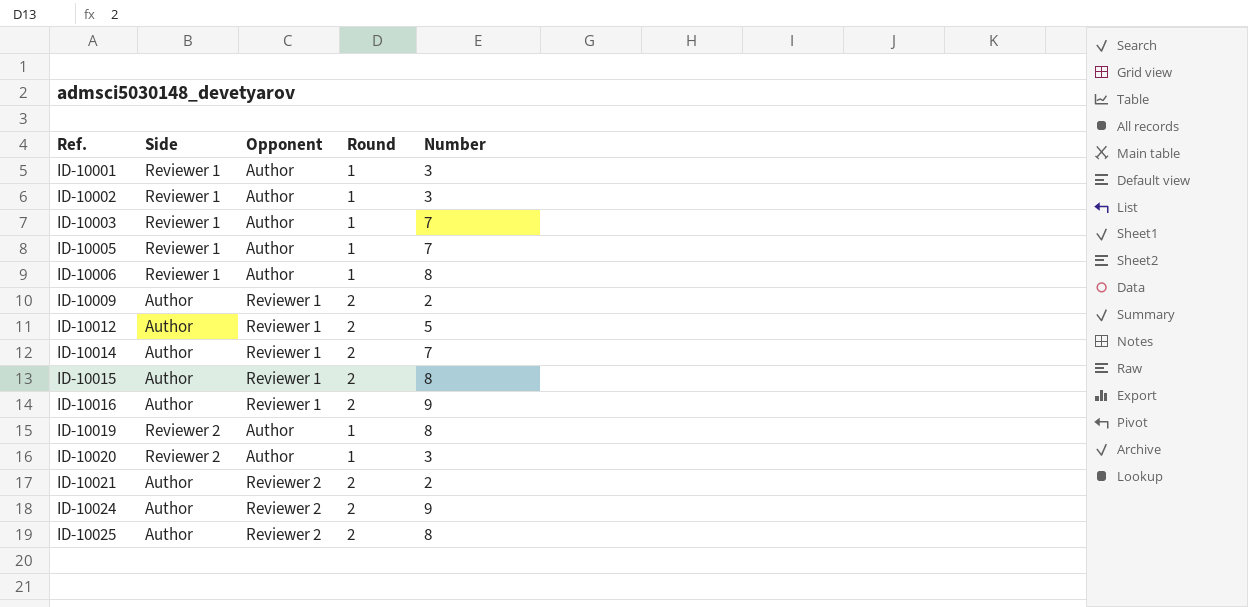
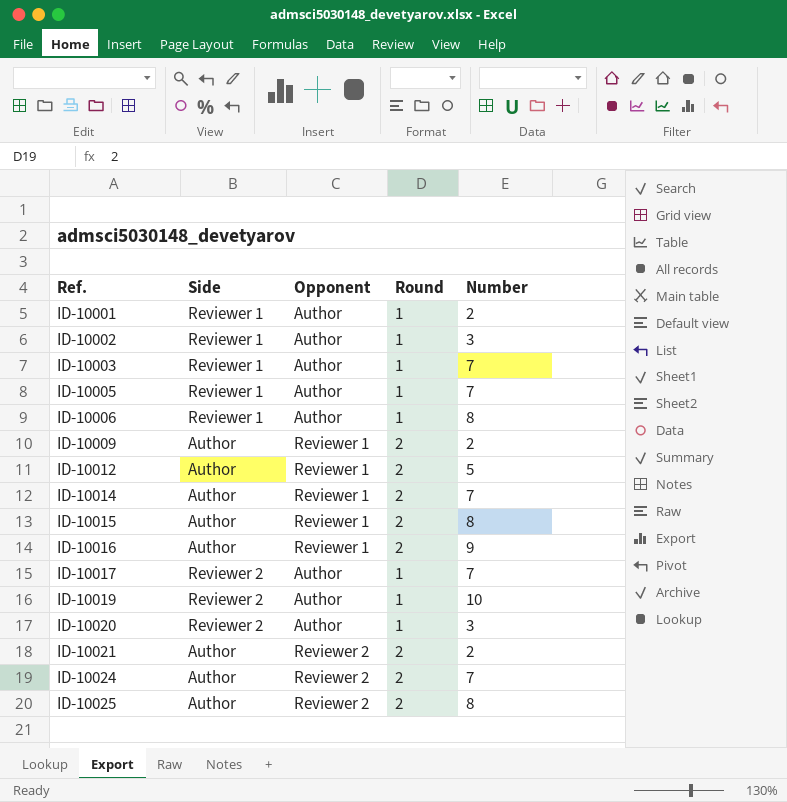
ID-10001 | Number: 3 -> 2
row ID-10017: none -> Reviewer 2 | Author | 1 | 7
ID-10019 | Number: 8 -> 10
ID-10024 | Number: 9 -> 7

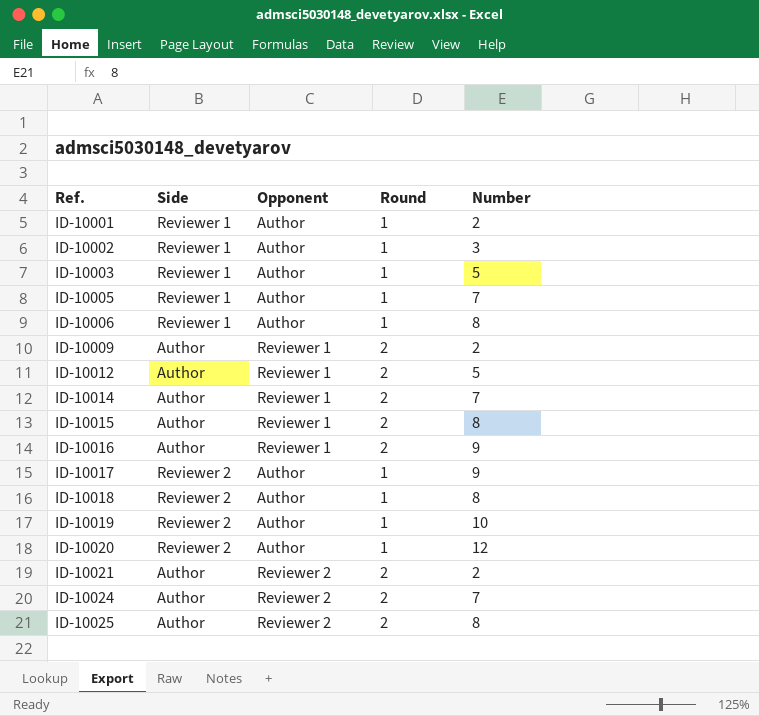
ID-10003 | Number: 7 -> 5
ID-10017 | Number: 7 -> 9
row ID-10018: none -> Reviewer 2 | Author | 1 | 8
ID-10020 | Number: 3 -> 12

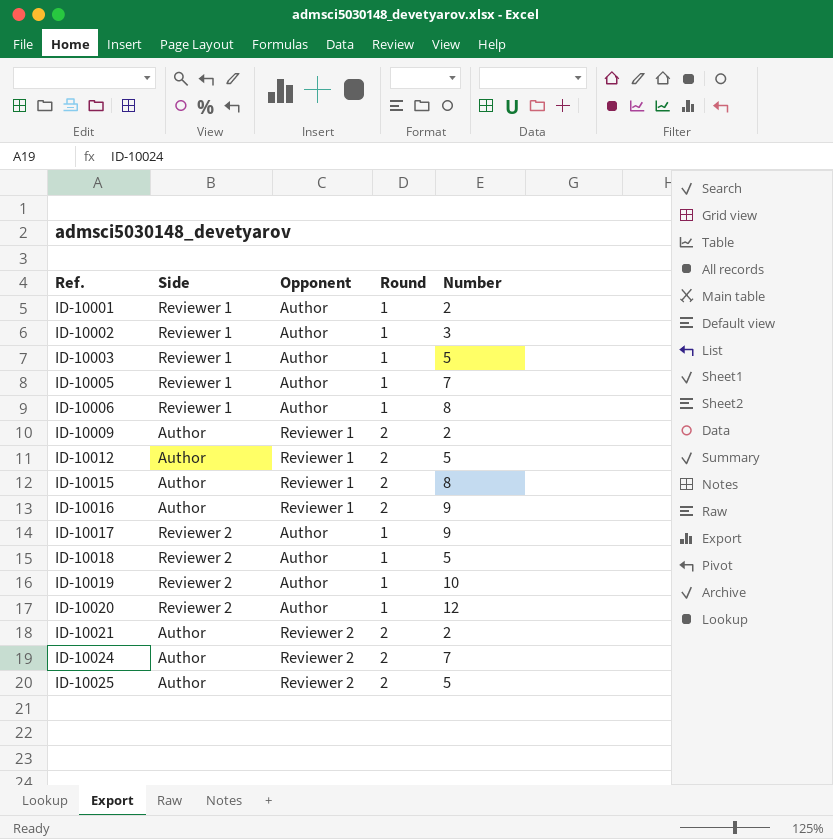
row ID-10014: Author | Reviewer 1 | 2 | 7 -> none
ID-10018 | Number: 8 -> 5
ID-10025 | Number: 8 -> 5

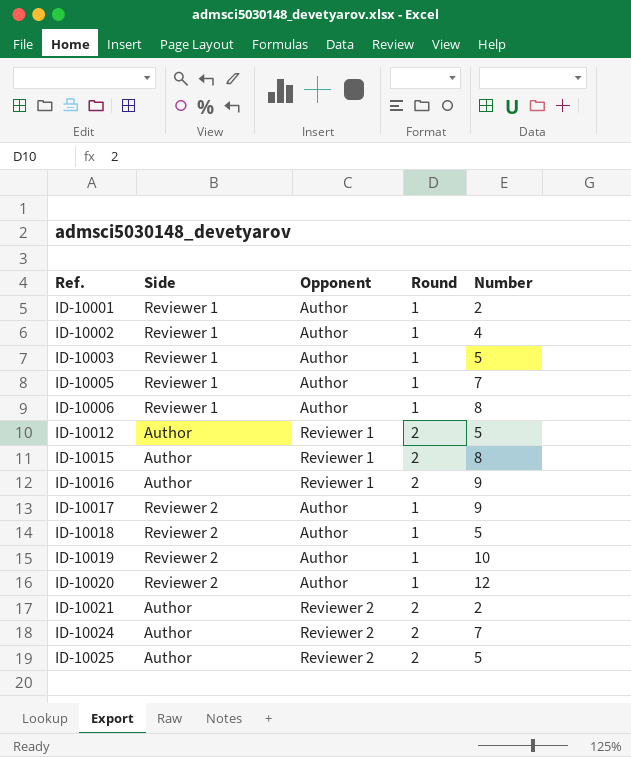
row ID-10009: Author | Reviewer 1 | 2 | 2 -> none
ID-10002 | Number: 3 -> 4

